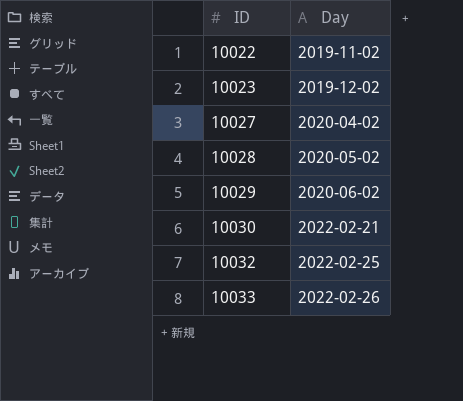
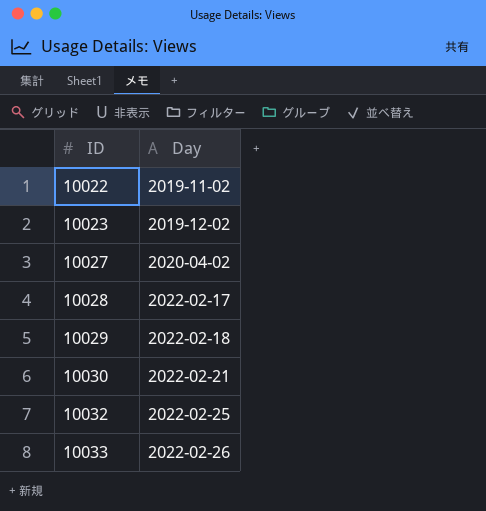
10028 | Day: 2020-05-02 -> 2022-02-17
10029 | Day: 2020-06-02 -> 2022-02-18

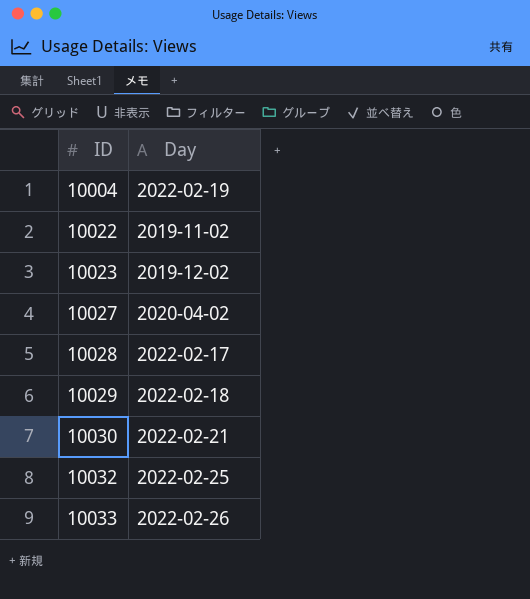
row 10004: none -> 2022-02-19

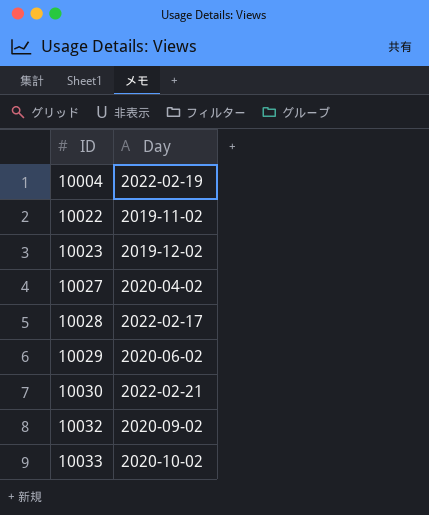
10029 | Day: 2022-02-18 -> 2020-06-02
10032 | Day: 2022-02-25 -> 2020-09-02
10033 | Day: 2022-02-26 -> 2020-10-02

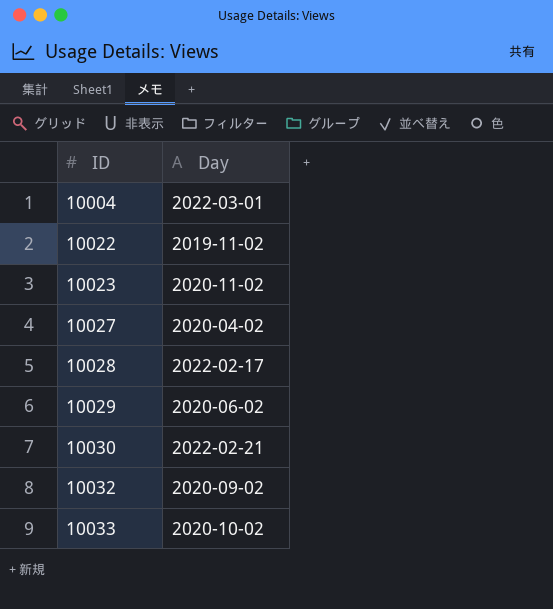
10004 | Day: 2022-02-19 -> 2022-03-01
10023 | Day: 2019-12-02 -> 2020-11-02

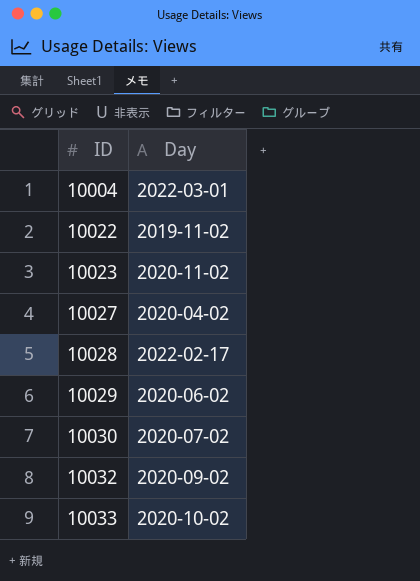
10030 | Day: 2022-02-21 -> 2020-07-02

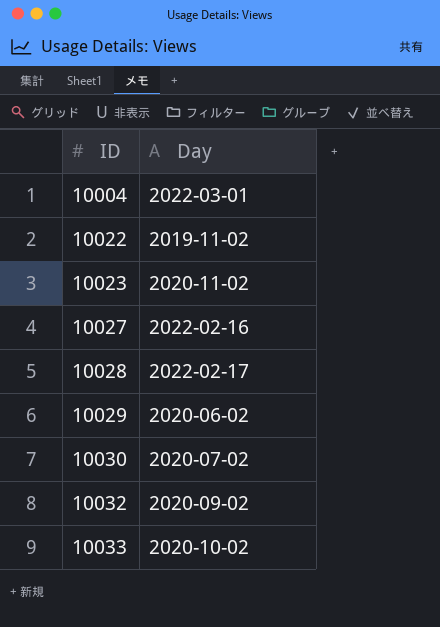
10027 | Day: 2020-04-02 -> 2022-02-16

